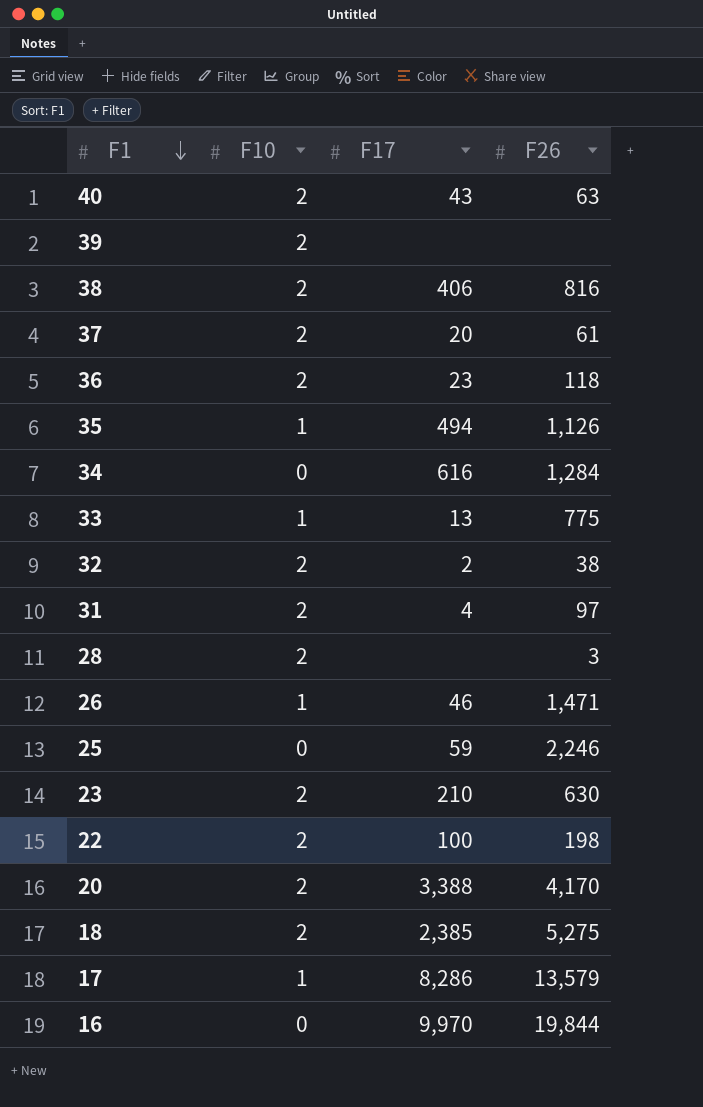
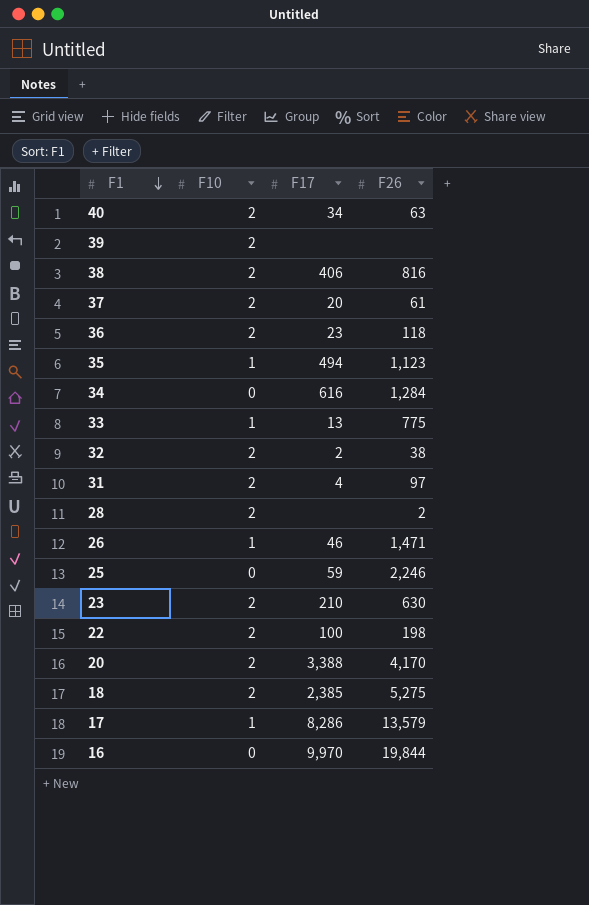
40 | F17: 43 -> 34
35 | F26: 1,126 -> 1,123
28 | F26: 3 -> 2

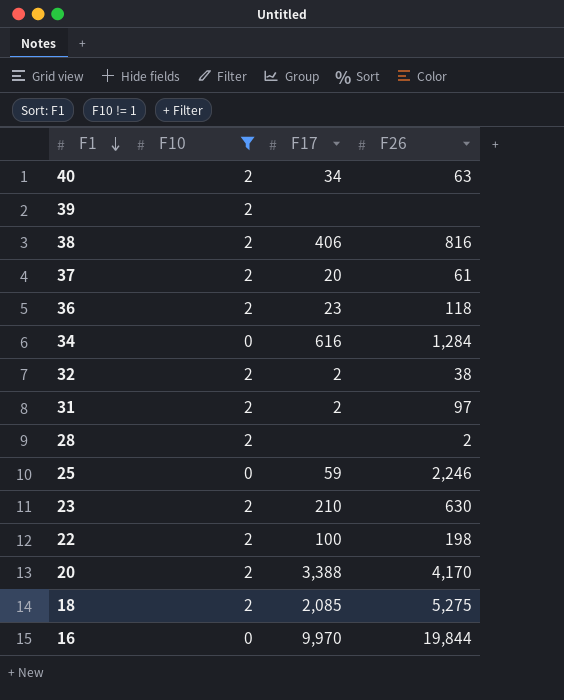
filter: none -> F10 != 1
31 | F17: 4 -> 2
18 | F17: 2,385 -> 2,085

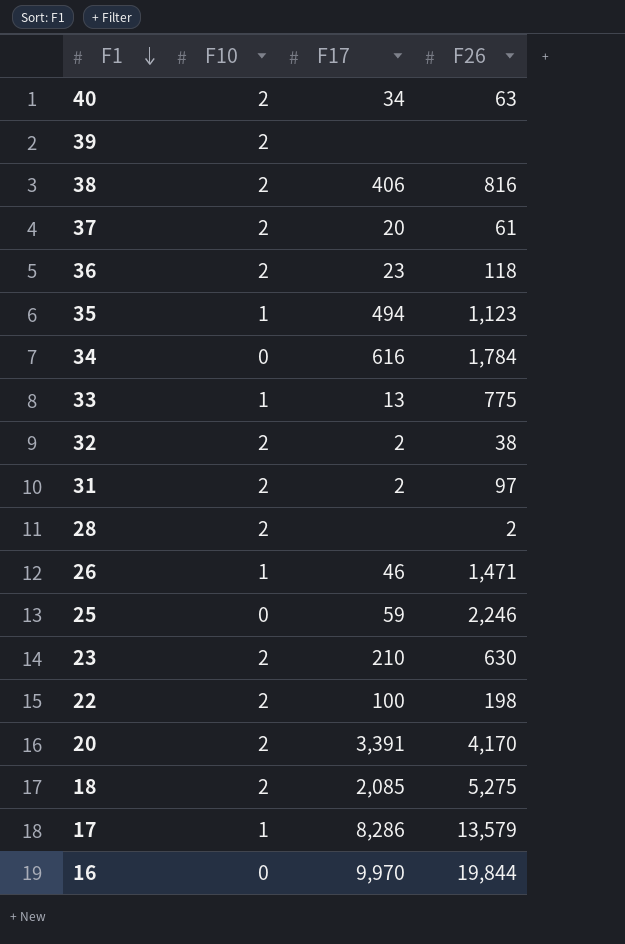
filter: F10 != 1 -> none
34 | F26: 1,284 -> 1,784
20 | F17: 3,388 -> 3,391

